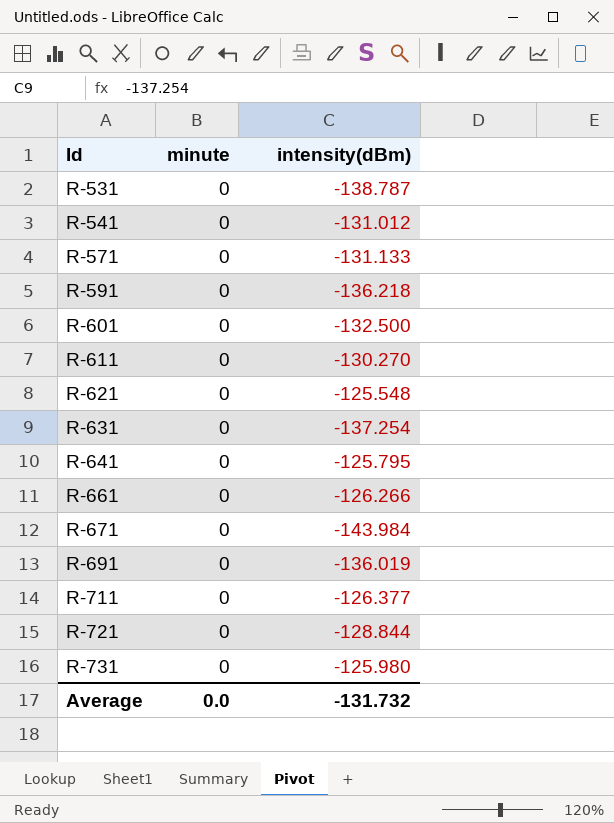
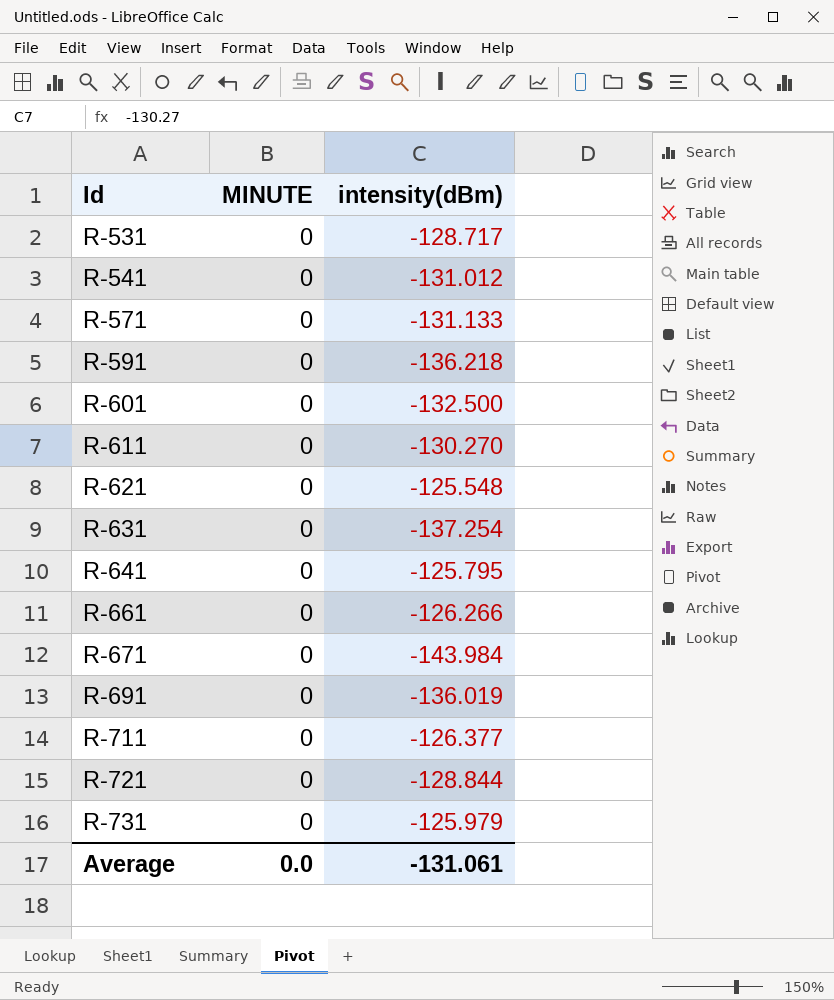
column name: minute -> MINUTE
R-531 | intensity(dBm): -138.787 -> -128.717
R-731 | intensity(dBm): -125.980 -> -125.979
Average | intensity(dBm): -131.732 -> -131.061

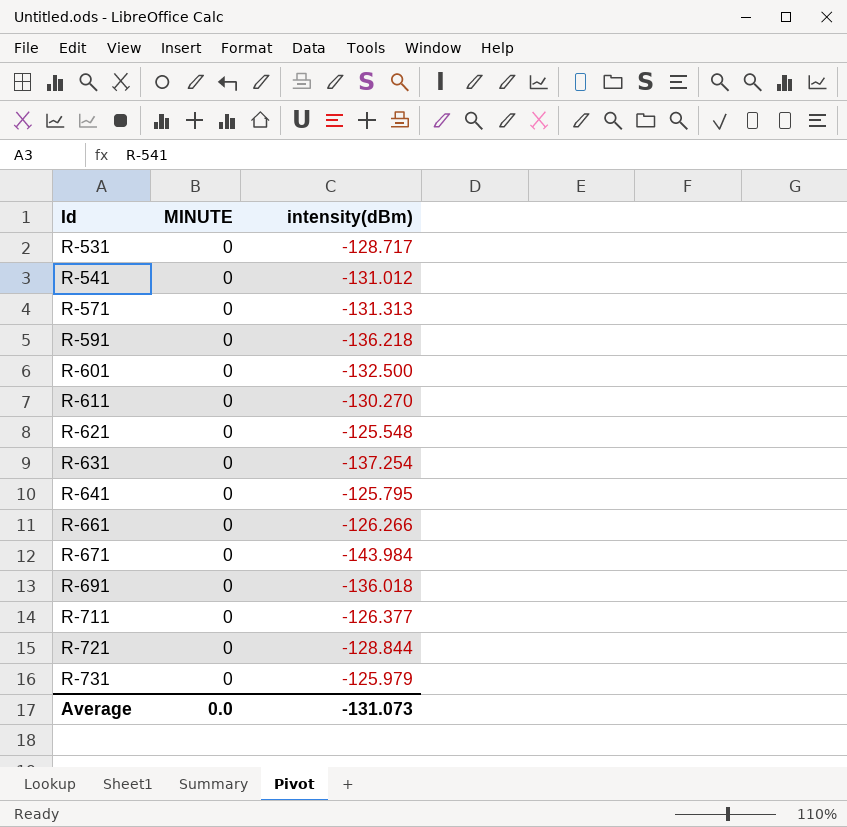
R-571 | intensity(dBm): -131.133 -> -131.313
R-691 | intensity(dBm): -136.019 -> -136.018
Average | intensity(dBm): -131.061 -> -131.073

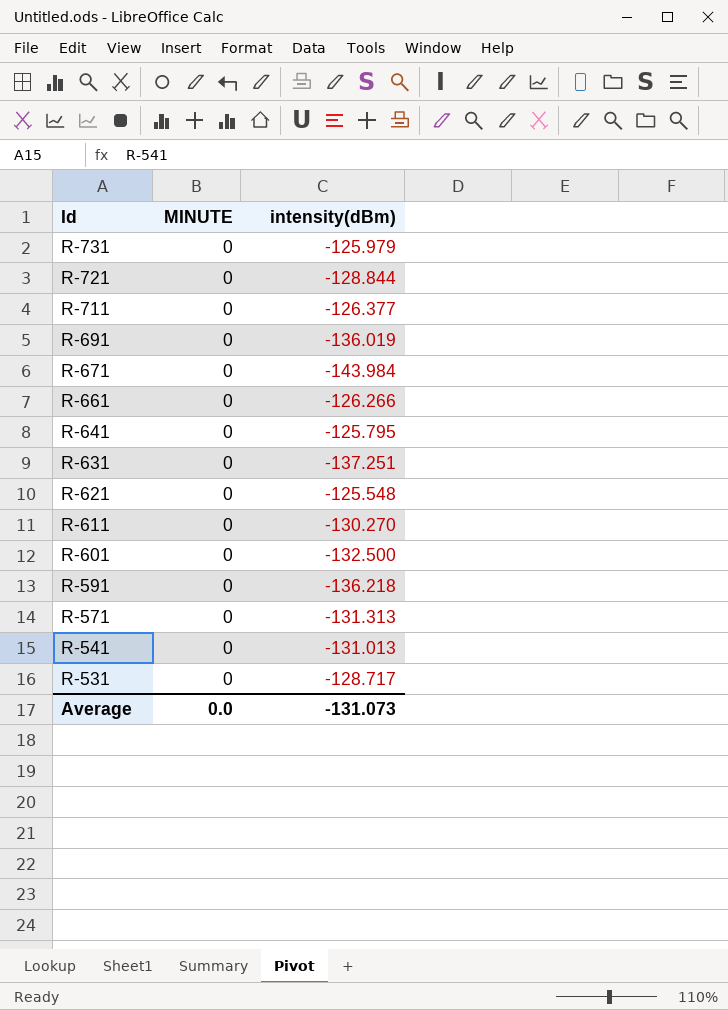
row order: Id ascending -> Id descending
R-691 | intensity(dBm): -136.018 -> -136.019
R-631 | intensity(dBm): -137.254 -> -137.251
R-541 | intensity(dBm): -131.012 -> -131.013

